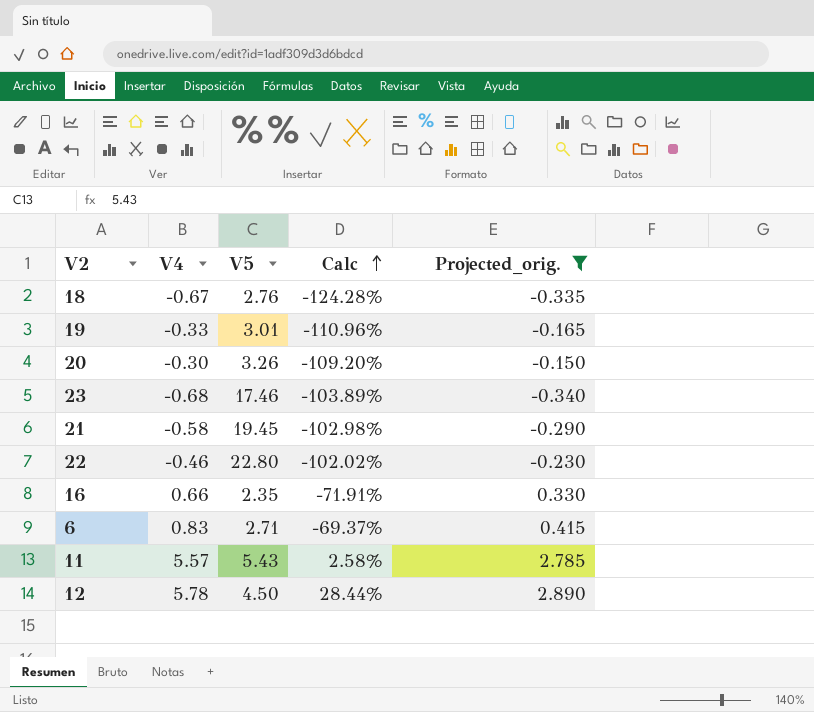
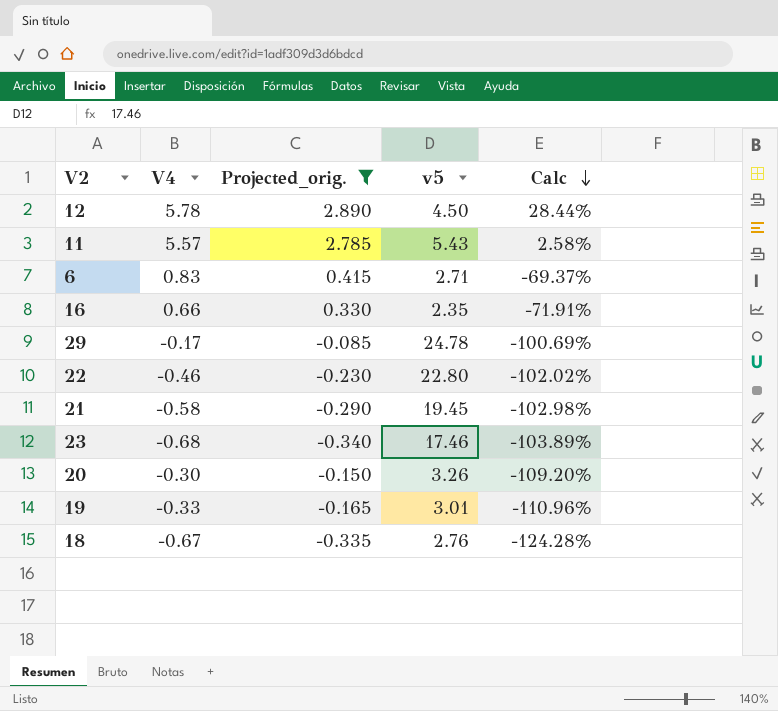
row order: Calc ascending -> Calc descending
column Projected_orig. | position: 5 -> 3
column name: V5 -> v5
row 29: none -> -0.17 | -0.085 | 24.78 | -100.69%

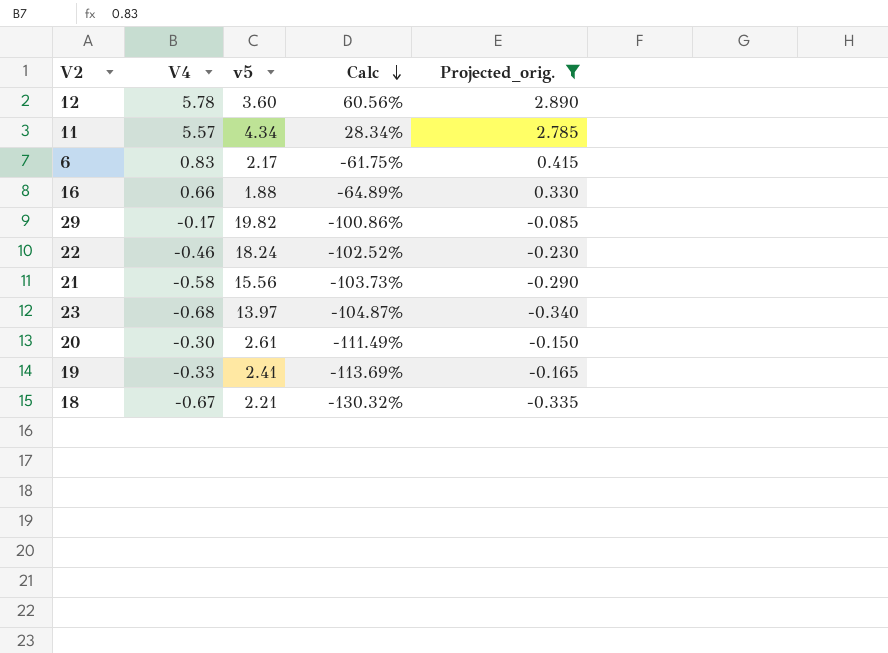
column Projected_orig. | position: 3 -> 5
12 | v5: 4.50 -> 3.60
12 | Calc: 28.44% -> 60.56%
11 | v5: 5.43 -> 4.34
11 | Calc: 2.58% -> 28.34%
6 | v5: 2.71 -> 2.17
6 | Calc: -69.37% -> -61.75%
16 | v5: 2.35 -> 1.88
16 | Calc: -71.91% -> -64.89%
29 | v5: 24.78 -> 19.82
29 | Calc: -100.69% -> -100.86%
22 | v5: 22.80 -> 18.24
22 | Calc: -102.02% -> -102.52%
21 | v5: 19.45 -> 15.56
21 | Calc: -102.98% -> -103.73%
23 | v5: 17.46 -> 13.97
23 | Calc: -103.89% -> -104.87%
20 | v5: 3.26 -> 2.61
20 | Calc: -109.20% -> -111.49%
19 | v5: 3.01 -> 2.41
19 | Calc: -110.96% -> -113.69%
18 | v5: 2.76 -> 2.21
18 | Calc: -124.28% -> -130.32%

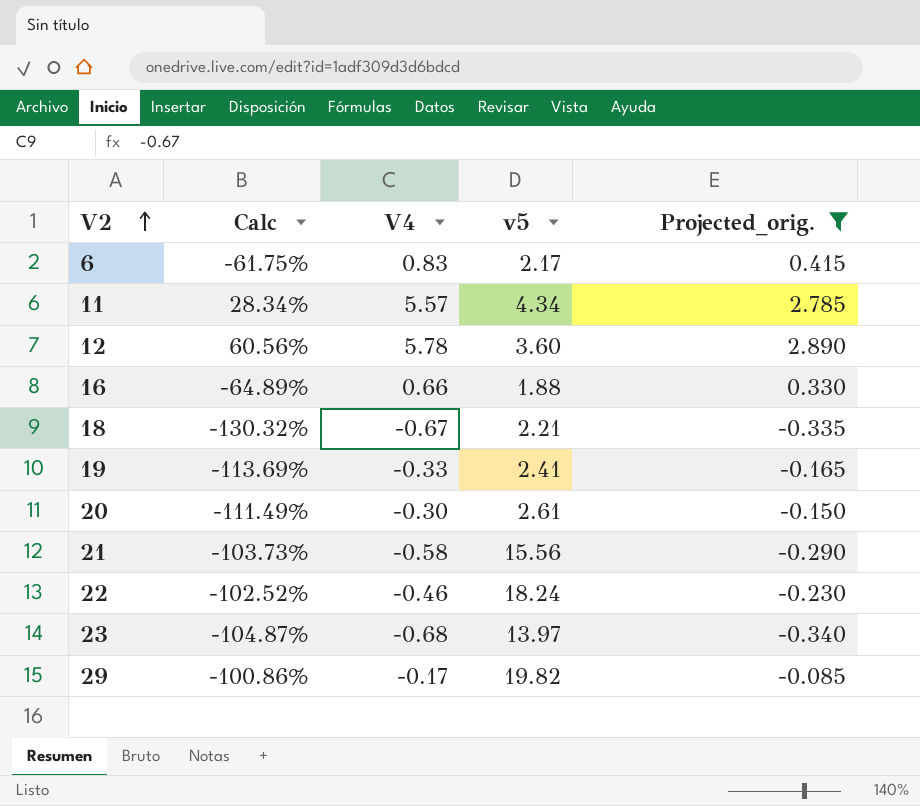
row order: Calc descending -> V2 ascending
column Calc | position: 4 -> 2

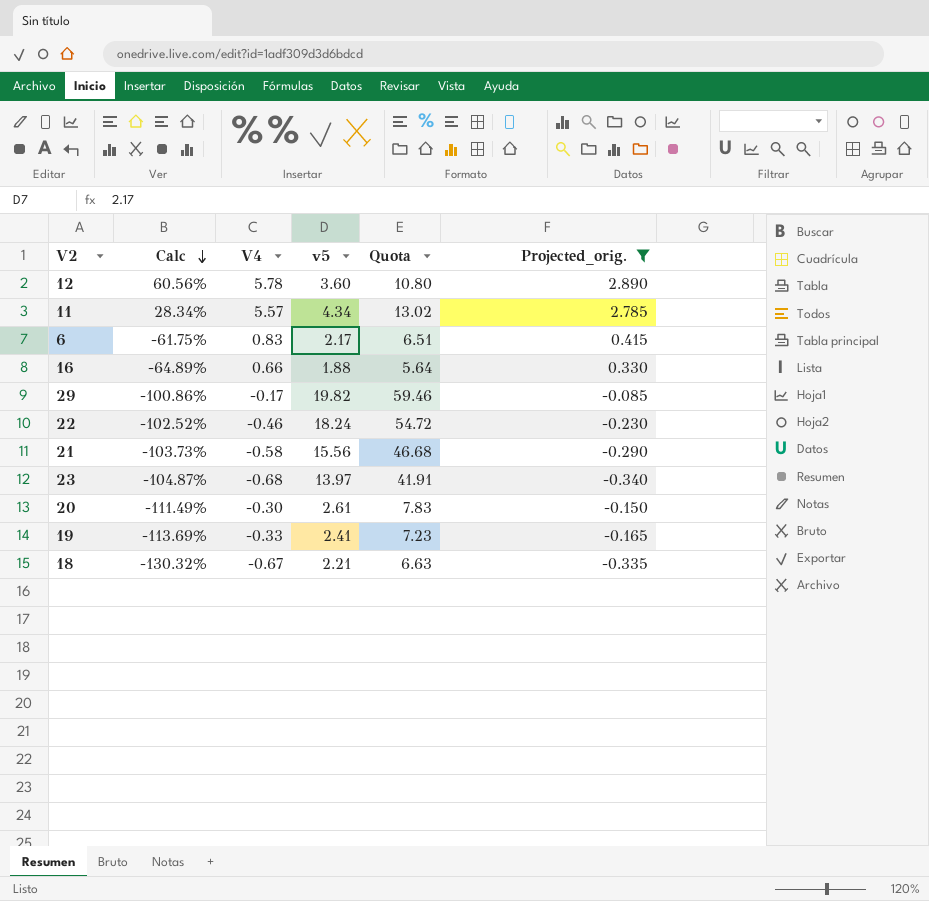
row order: V2 ascending -> Calc descending
column Quota | formula: none -> [v5] * 3

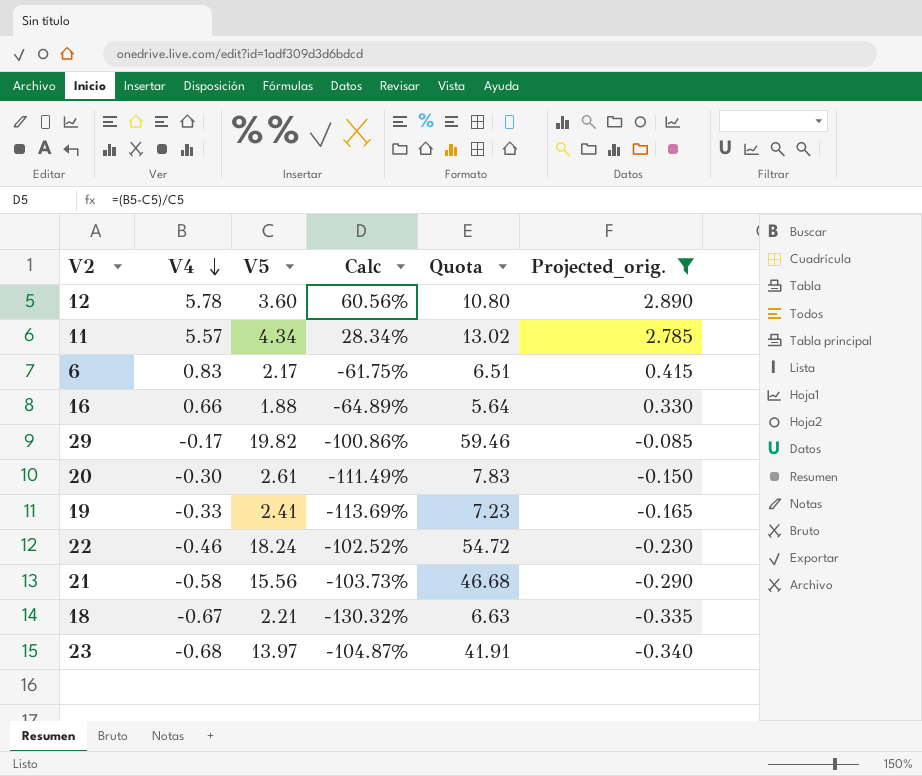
row order: Calc descending -> V4 descending
column name: v5 -> V5
column Calc | position: 2 -> 4

